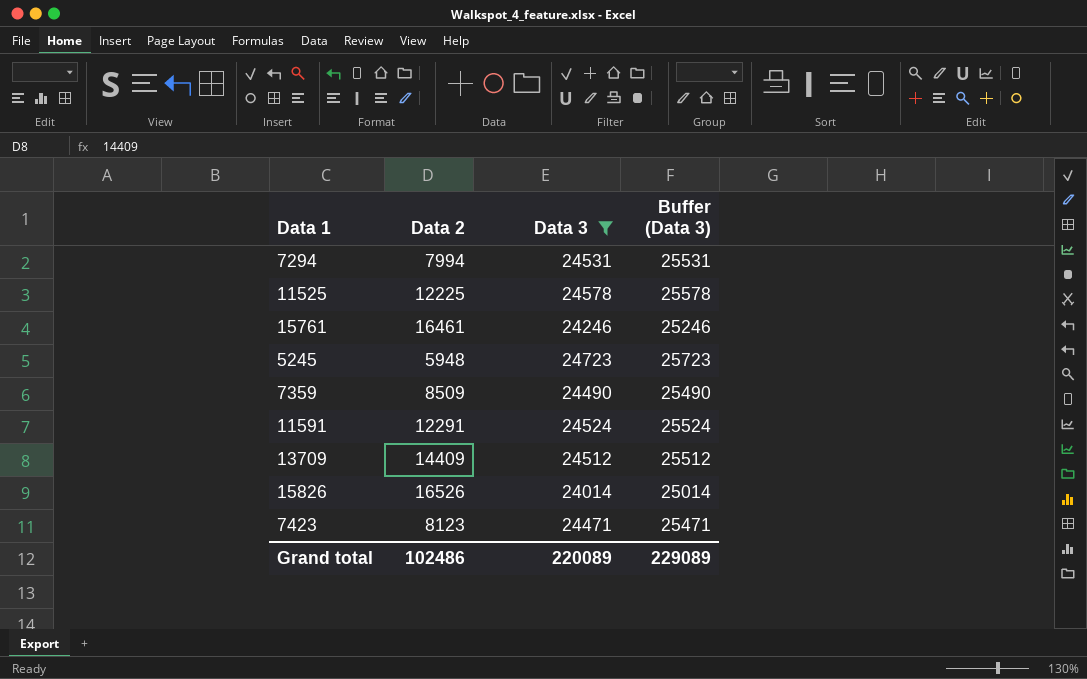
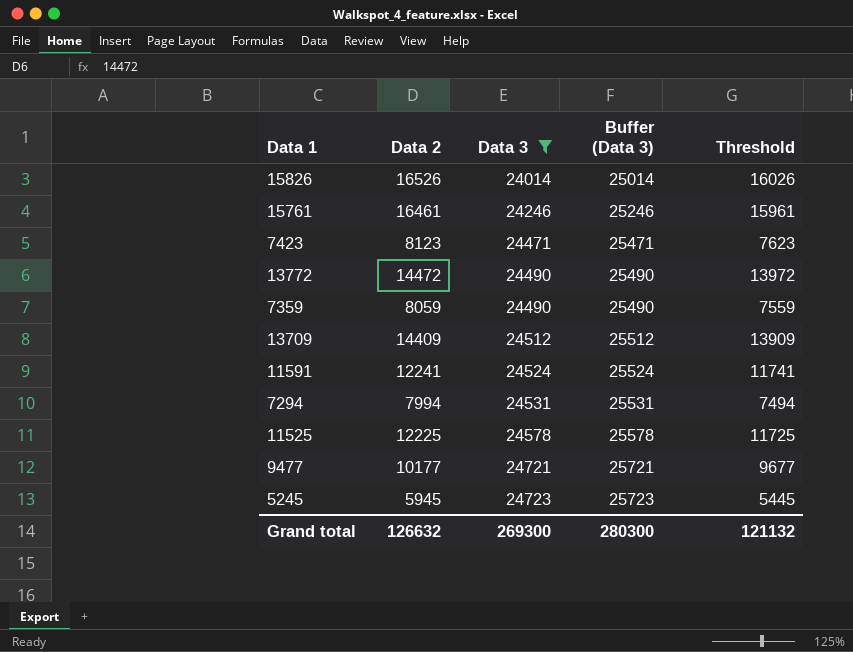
row order: none -> Data 3 ascending
column Threshold | formula: none -> [Data 2] - 500
row 13772: none -> 14472 | 24490 | 25490 | 13972
7359 | Data 2: 8509 -> 8059
11591 | Data 2: 12291 -> 12241
row 9477: none -> 10177 | 24721 | 25721 | 9677
5245 | Data 2: 5948 -> 5945
Grand total | Data 2: 102486 -> 126632
Grand total | Data 3: 220089 -> 269300
Grand total | Buffer (Data 3): 229089 -> 280300

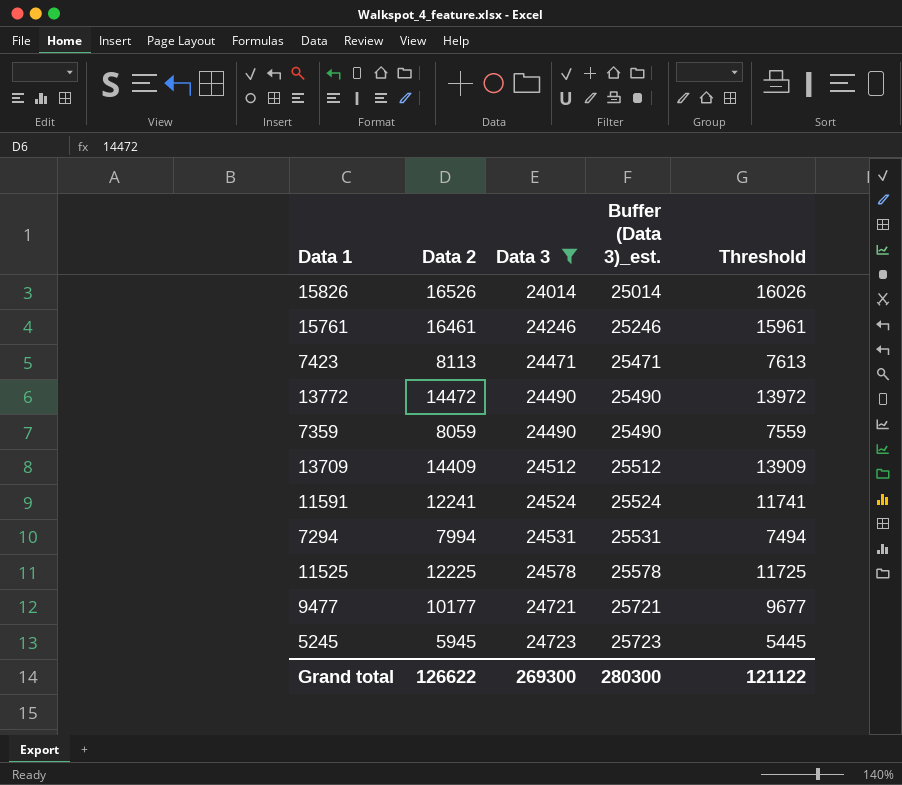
column name: Buffer (Data 3) -> Buffer (Data 3)_est.
7423 | Data 2: 8123 -> 8113
7423 | Threshold: 7623 -> 7613
Grand total | Data 2: 126632 -> 126622
Grand total | Threshold: 121132 -> 121122

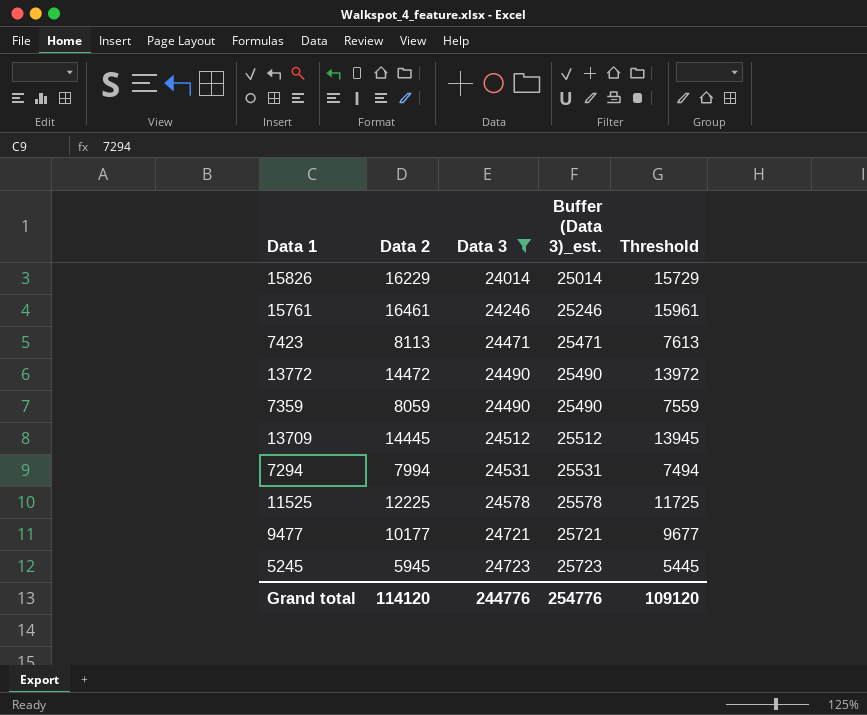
row 11591: 12241 | 24524 | 25524 | 11741 -> none
15826 | Data 2: 16526 -> 16229
15826 | Threshold: 16026 -> 15729
13709 | Data 2: 14409 -> 14445
13709 | Threshold: 13909 -> 13945
Grand total | Data 2: 126622 -> 114120
Grand total | Data 3: 269300 -> 244776
Grand total | Buffer (Data 3)_est.: 280300 -> 254776
Grand total | Threshold: 121122 -> 109120

